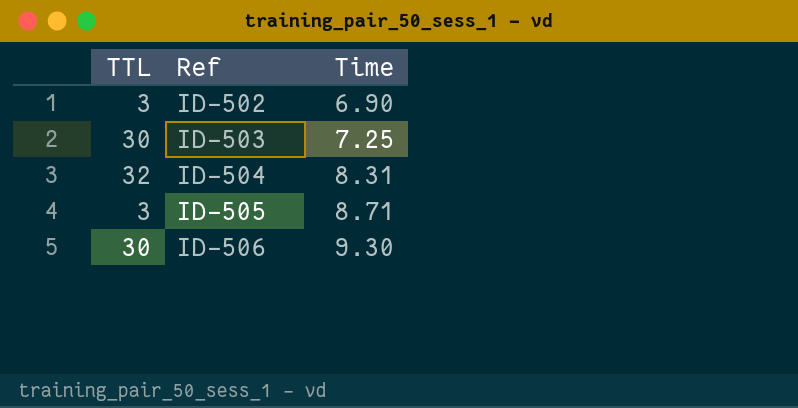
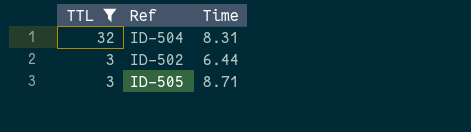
filter: none -> TTL != 30
row order: Ref ascending -> TTL descending
ID-502 | Time: 6.90 -> 6.44

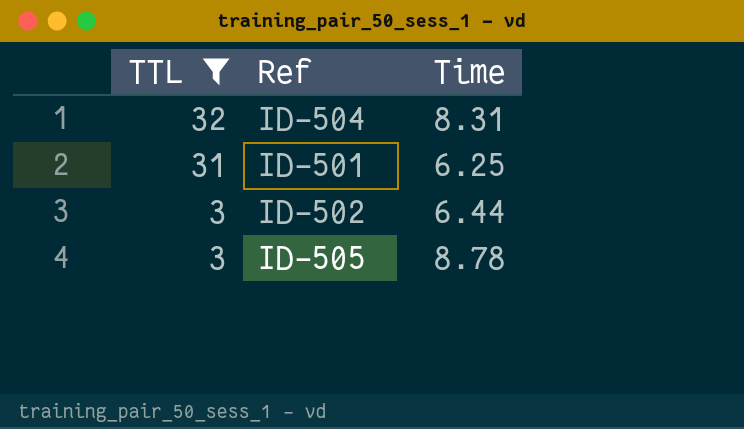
row ID-501: none -> 31 | 6.25
ID-505 | Time: 8.71 -> 8.78

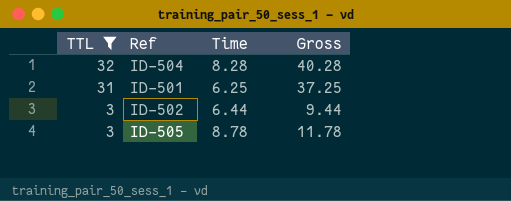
column Gross | formula: none -> [TTL] + [Time]
ID-504 | Time: 8.31 -> 8.28

